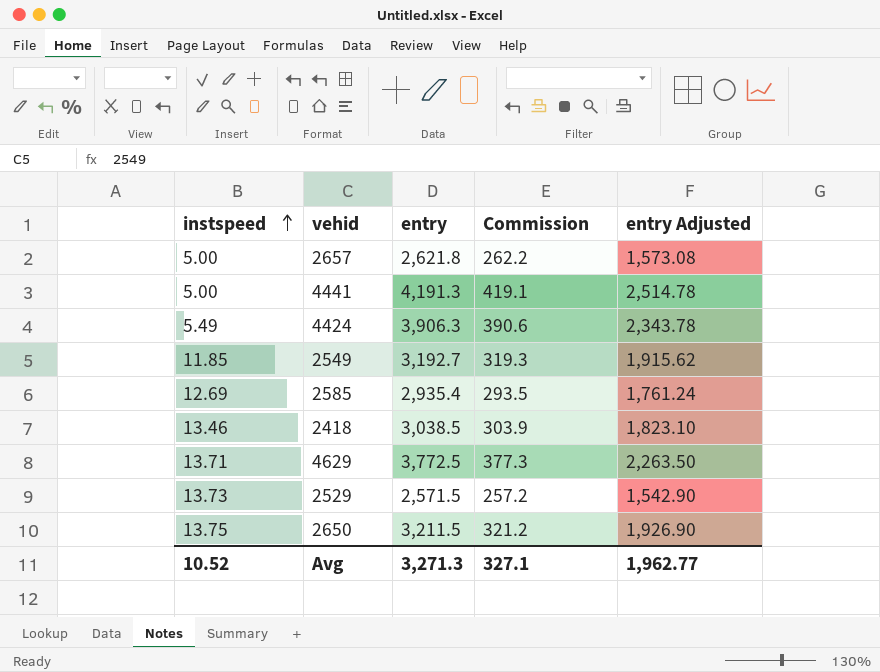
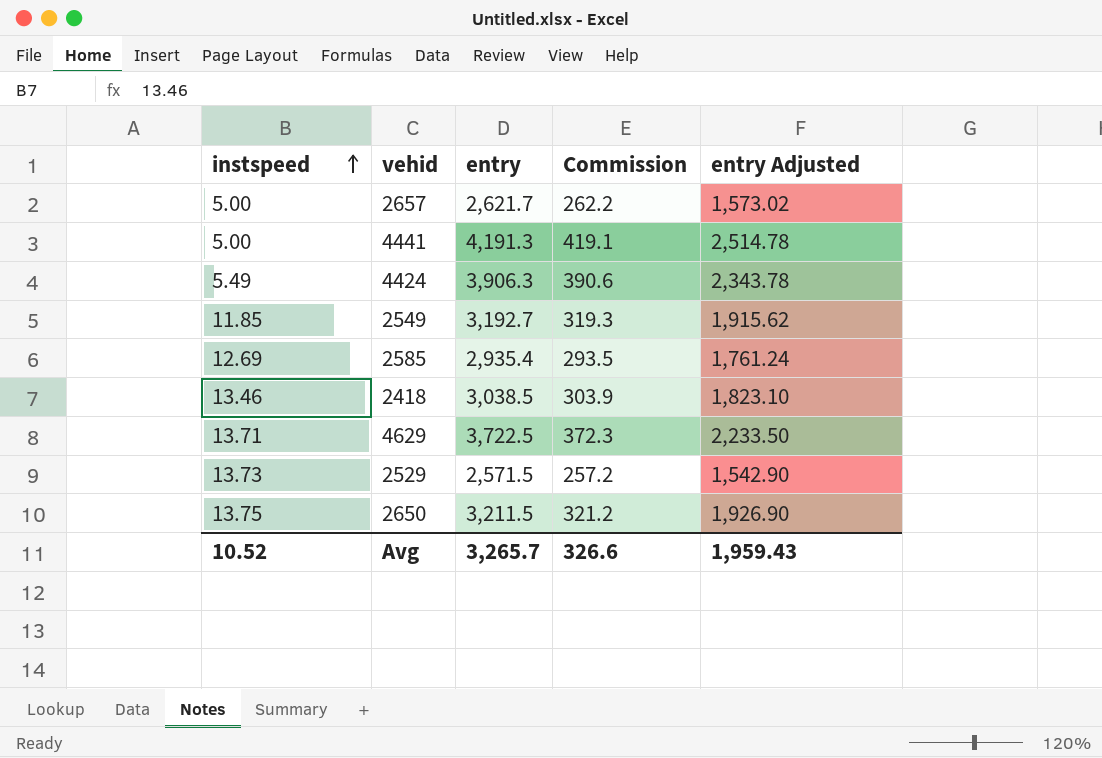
2657 | entry: 2,621.8 -> 2,621.7
2657 | entry Adjusted: 1,573.08 -> 1,573.02
4629 | entry: 3,772.5 -> 3,722.5
4629 | Commission: 377.3 -> 372.3
4629 | entry Adjusted: 2,263.50 -> 2,233.50
Avg | entry: 3,271.3 -> 3,265.7
Avg | Commission: 327.1 -> 326.6
Avg | entry Adjusted: 1,962.77 -> 1,959.43

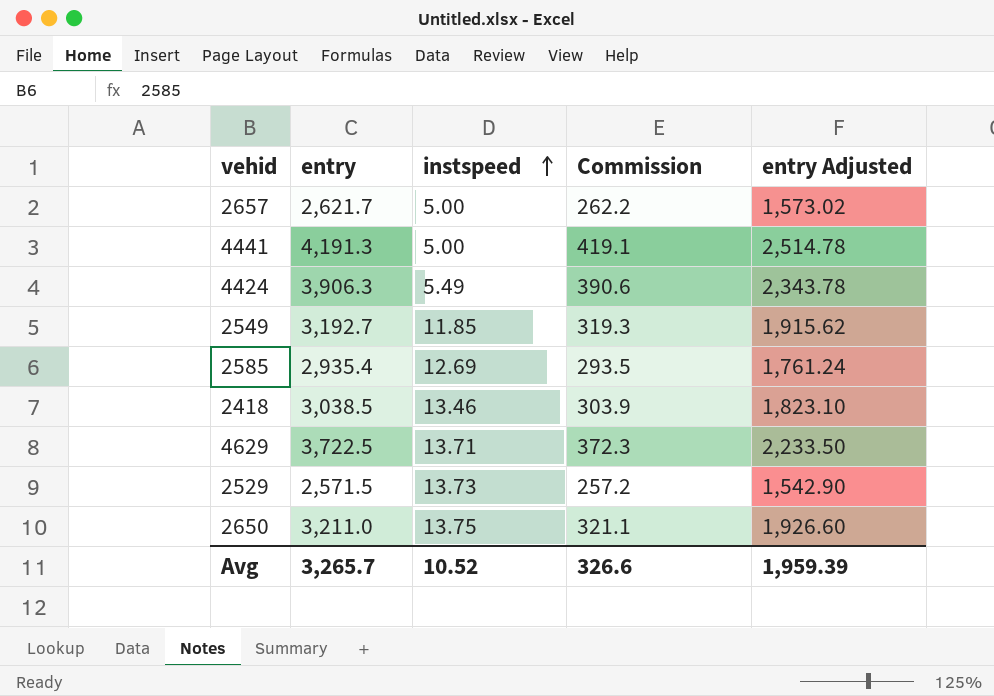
column instspeed | position: 1 -> 3
2650 | entry: 3,211.5 -> 3,211.0
2650 | Commission: 321.2 -> 321.1
2650 | entry Adjusted: 1,926.90 -> 1,926.60
Avg | entry Adjusted: 1,959.43 -> 1,959.39

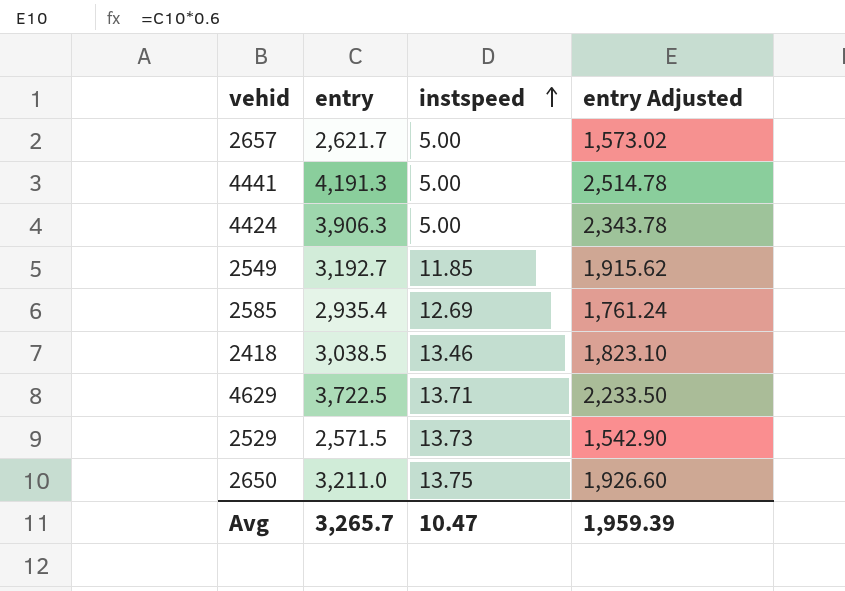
column Commission | formula: [entry] * 0.1 -> none
4424 | instspeed: 5.49 -> 5.00
Avg | instspeed: 10.52 -> 10.47

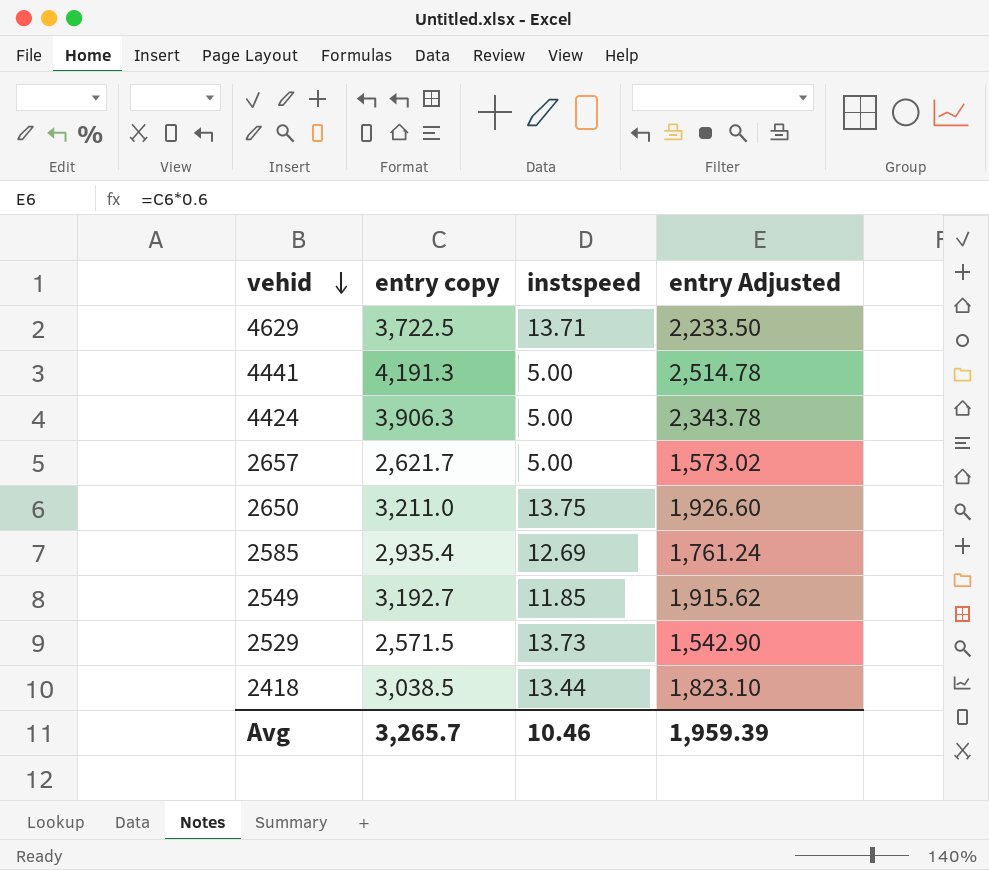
row order: instspeed ascending -> vehid descending
column name: entry -> entry copy
2418 | instspeed: 13.46 -> 13.44
Avg | instspeed: 10.47 -> 10.46

